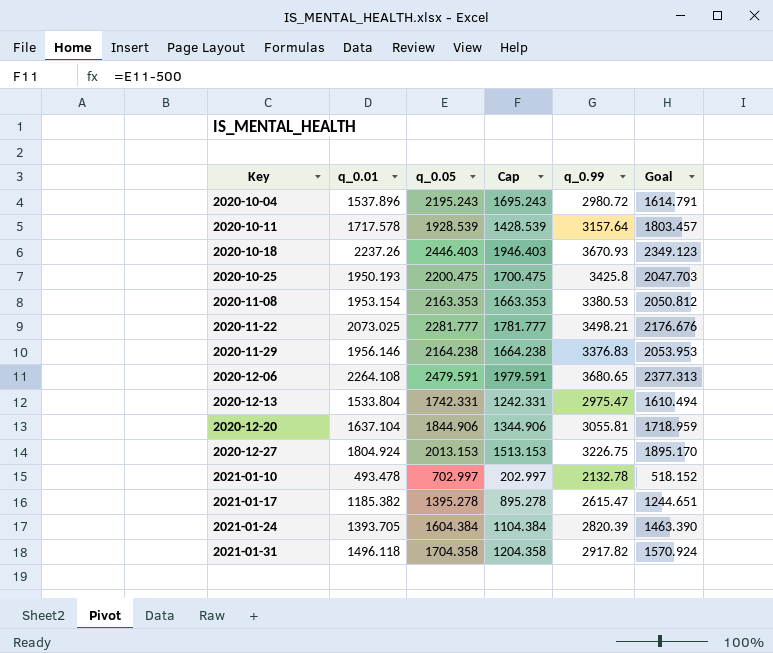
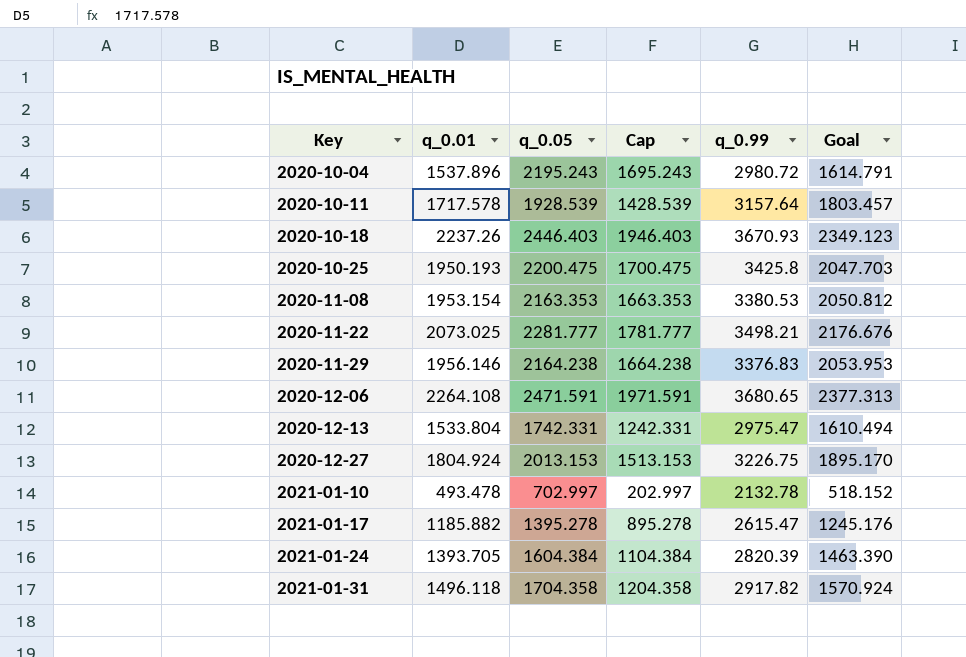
row 2020-12-20: 1637.104 | 1844.906 | 1344.906 | 3055.81 | 1718.959 -> none
2020-12-06 | q_0.05: 2479.591 -> 2471.591
2020-12-06 | Cap: 1979.591 -> 1971.591
2021-01-17 | q_0.01: 1185.382 -> 1185.882
2021-01-17 | Goal: 1244.651 -> 1245.176

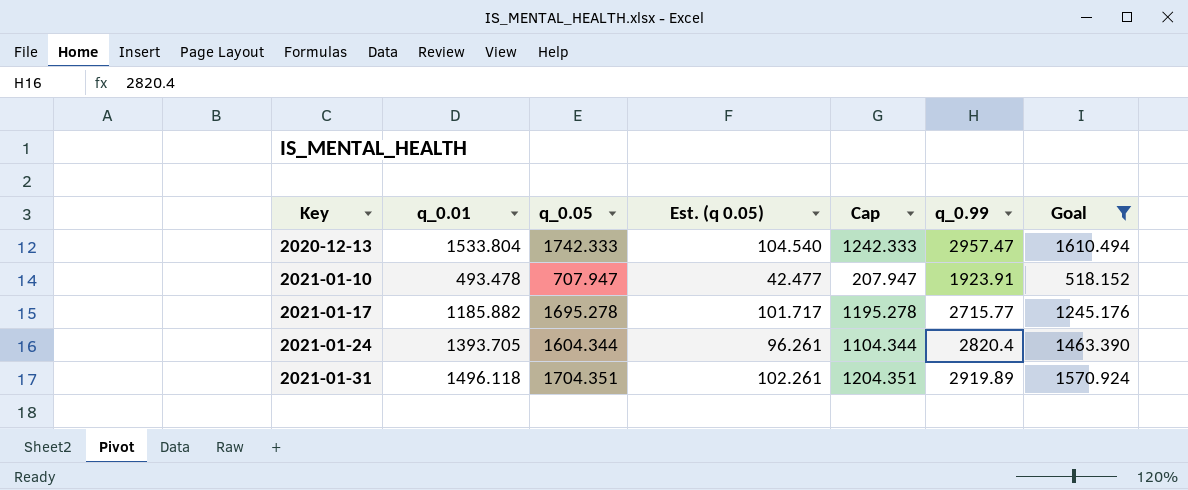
filter: none -> Goal <= 1610.494
column Est. (q 0.05) | formula: none -> [q_0.05] * 0.06
2020-12-13 | q_0.05: 1742.331 -> 1742.333
2020-12-13 | Cap: 1242.331 -> 1242.333
2020-12-13 | q_0.99: 2975.47 -> 2957.47
2021-01-10 | q_0.05: 702.997 -> 707.947
2021-01-10 | Cap: 202.997 -> 207.947
2021-01-10 | q_0.99: 2132.78 -> 1923.91
2021-01-17 | q_0.05: 1395.278 -> 1695.278
2021-01-17 | Cap: 895.278 -> 1195.278
2021-01-17 | q_0.99: 2615.47 -> 2715.77
2021-01-24 | q_0.05: 1604.384 -> 1604.344
2021-01-24 | Cap: 1104.384 -> 1104.344
2021-01-24 | q_0.99: 2820.39 -> 2820.4
2021-01-31 | q_0.05: 1704.358 -> 1704.351
2021-01-31 | Cap: 1204.358 -> 1204.351
2021-01-31 | q_0.99: 2917.82 -> 2919.89

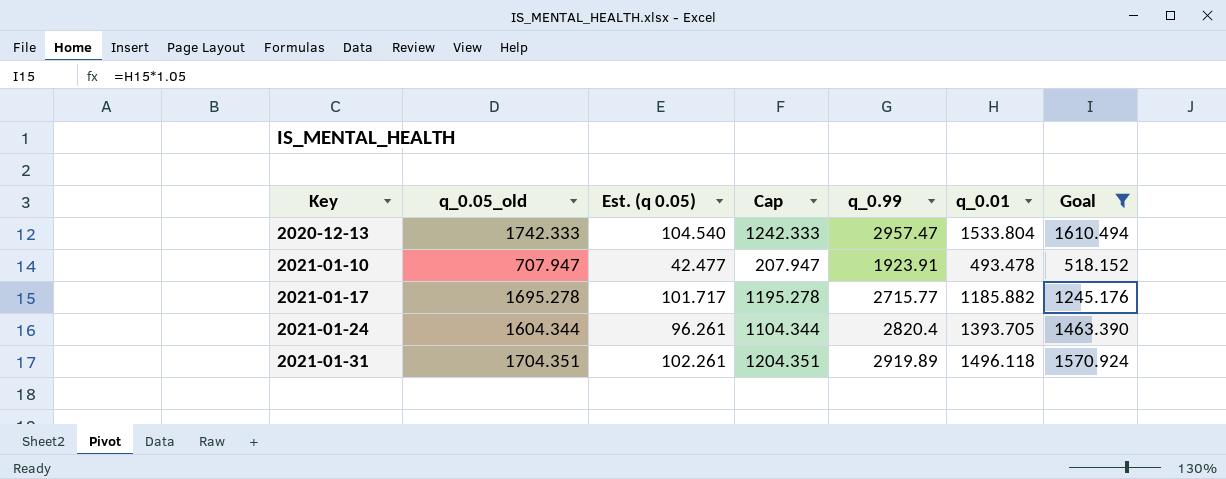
column name: q_0.05 -> q_0.05_old
column q_0.01 | position: 2 -> 6

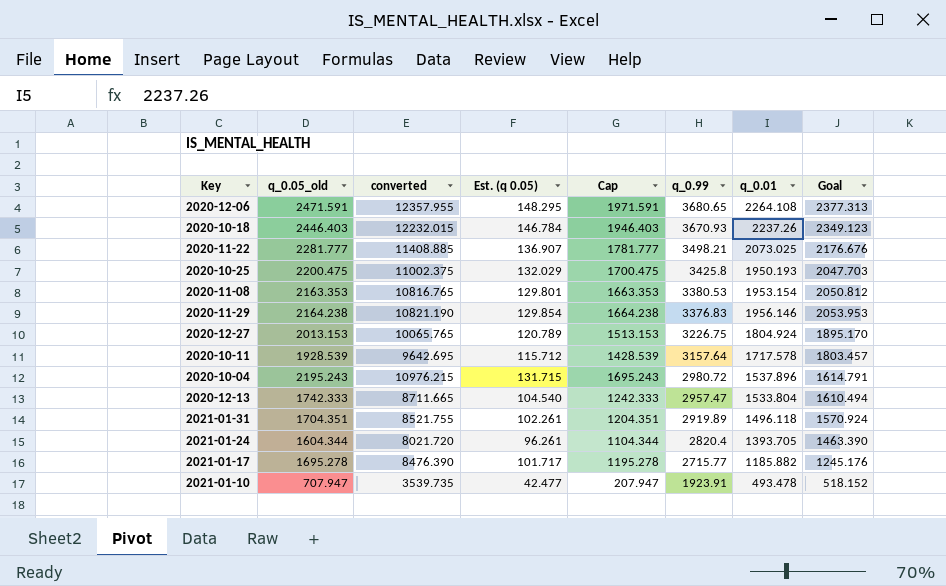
filter: Goal <= 1610.494 -> none
row order: Key ascending -> q_0.99 descending
column converted | formula: none -> [q_0.05_old] * 5

